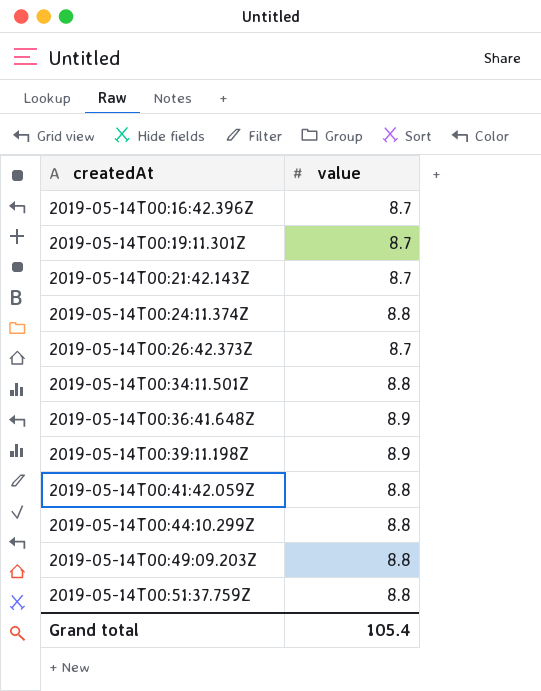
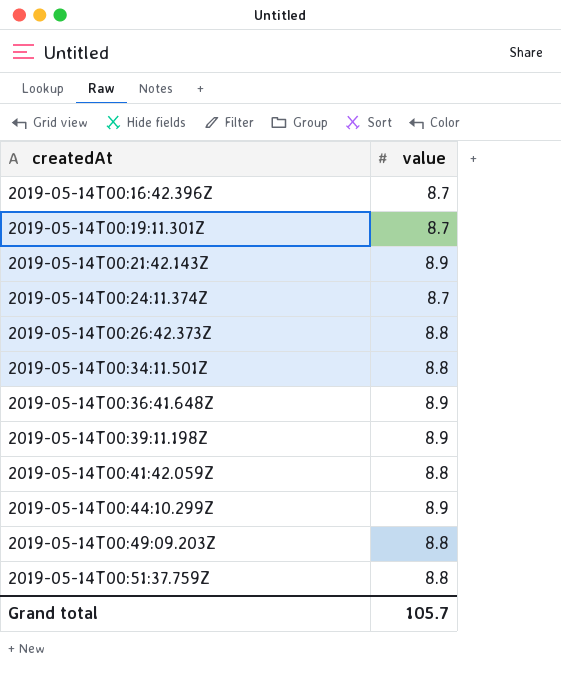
2019-05-14T00:21:42.143Z | value: 8.7 -> 8.9
2019-05-14T00:24:11.374Z | value: 8.8 -> 8.7
2019-05-14T00:26:42.373Z | value: 8.7 -> 8.8
2019-05-14T00:44:10.299Z | value: 8.8 -> 8.9
Grand total | value: 105.4 -> 105.7

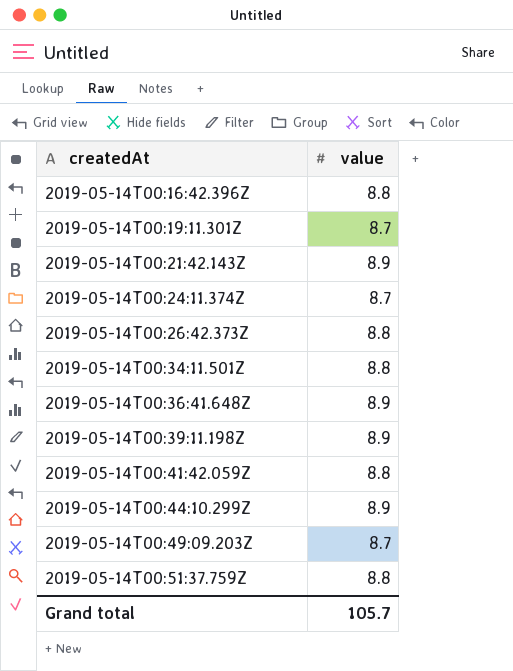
2019-05-14T00:16:42.396Z | value: 8.7 -> 8.8
2019-05-14T00:49:09.203Z | value: 8.8 -> 8.7

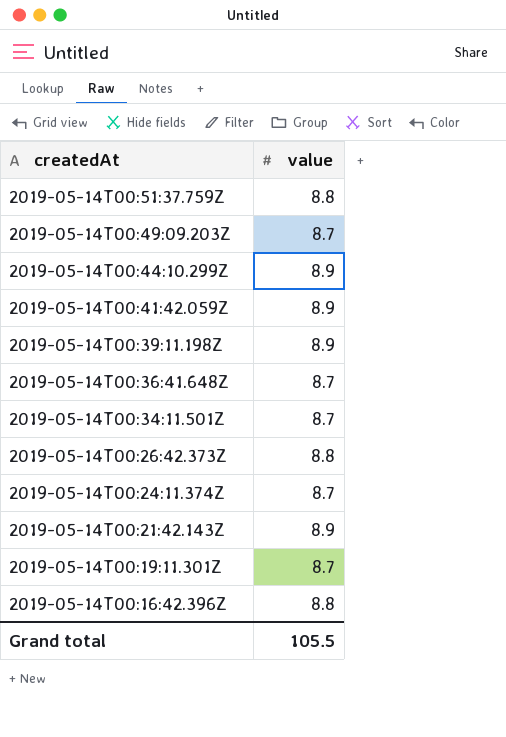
row order: createdAt ascending -> createdAt descending
2019-05-14T00:41:42.059Z | value: 8.8 -> 8.9
2019-05-14T00:36:41.648Z | value: 8.9 -> 8.7
2019-05-14T00:34:11.501Z | value: 8.8 -> 8.7
Grand total | value: 105.7 -> 105.5

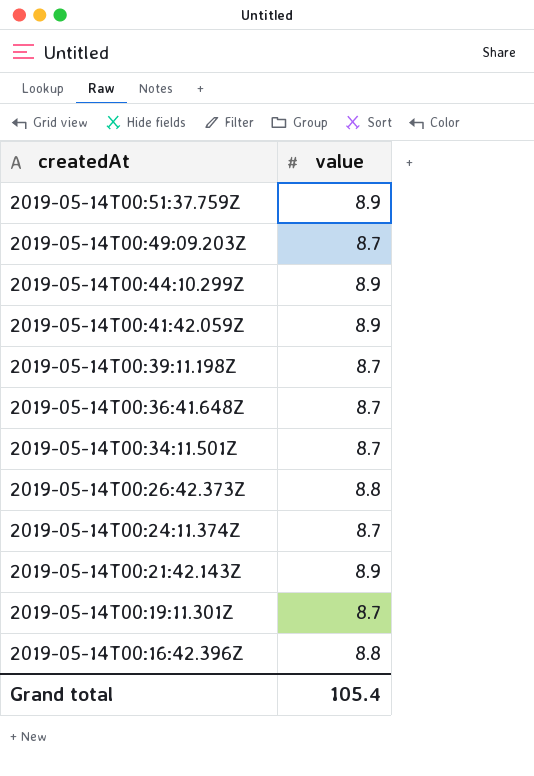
2019-05-14T00:51:37.759Z | value: 8.8 -> 8.9
2019-05-14T00:39:11.198Z | value: 8.9 -> 8.7
Grand total | value: 105.5 -> 105.4

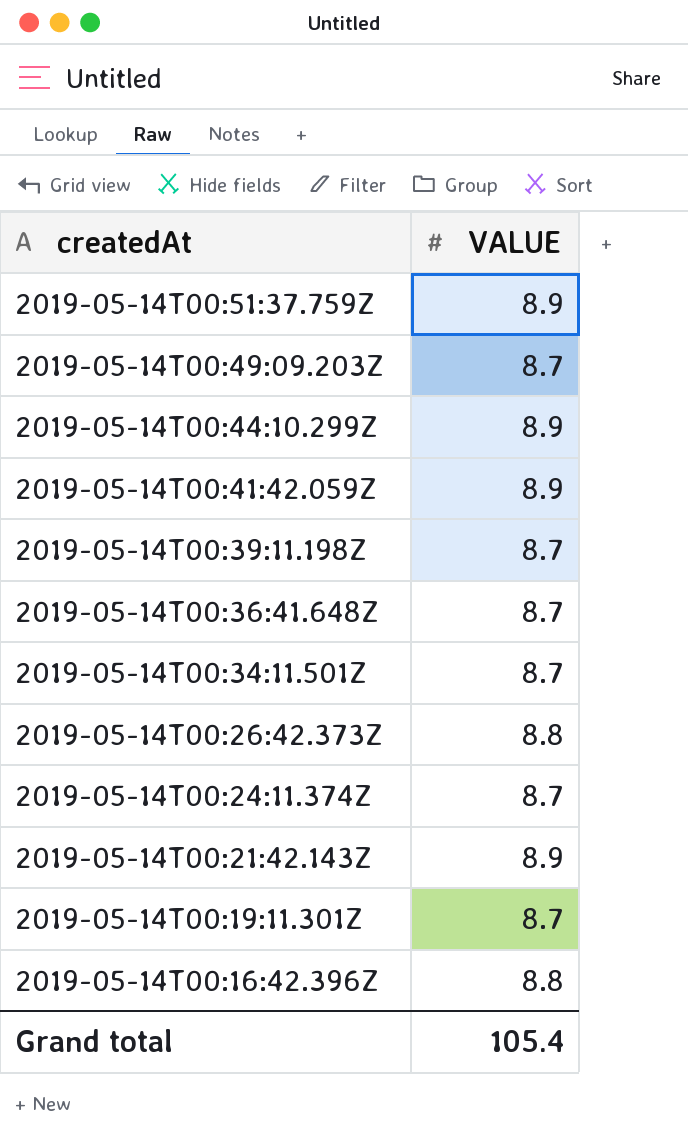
column name: value -> VALUE

